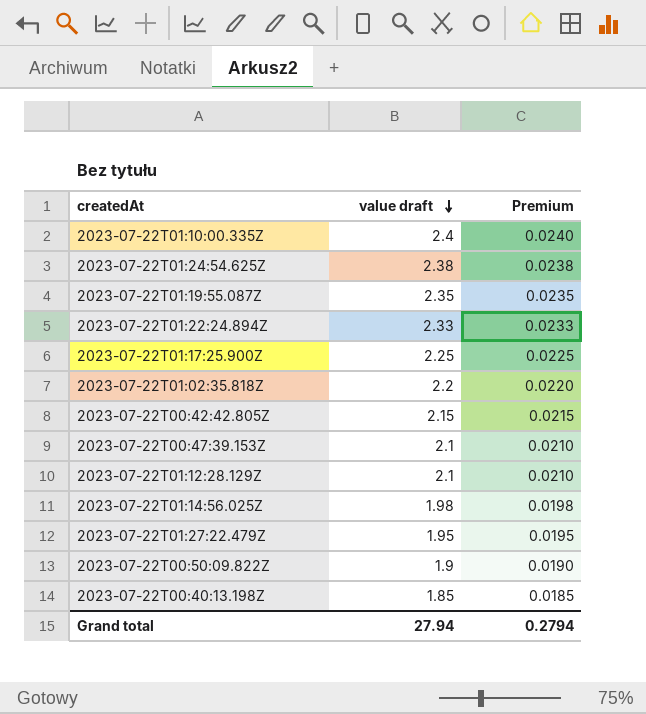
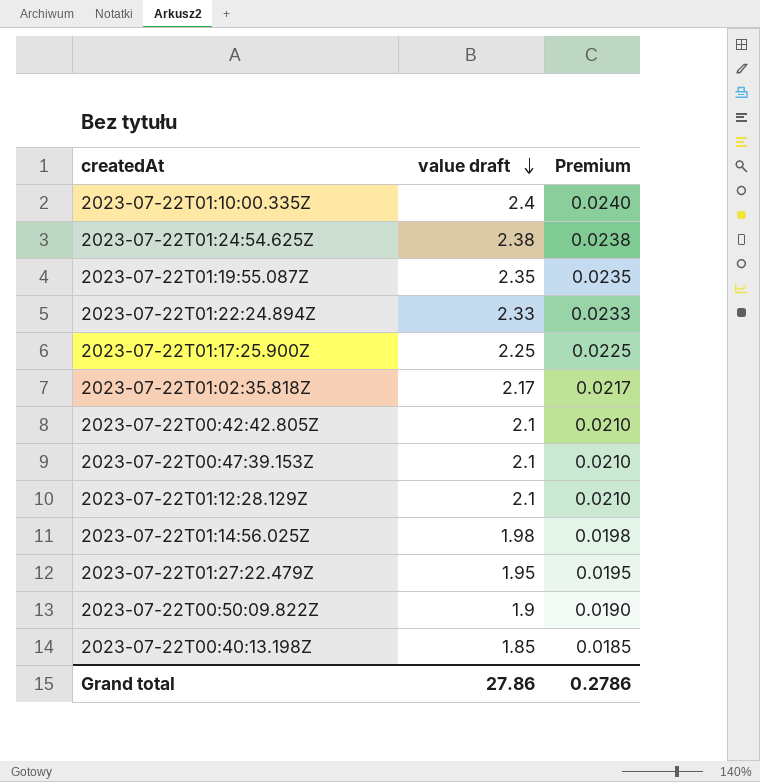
2023-07-22T01:02:35.818Z | value draft: 2.2 -> 2.17
2023-07-22T01:02:35.818Z | Premium: 0.0220 -> 0.0217
2023-07-22T00:42:42.805Z | value draft: 2.15 -> 2.1
2023-07-22T00:42:42.805Z | Premium: 0.0215 -> 0.0210
Grand total | value draft: 27.94 -> 27.86
Grand total | Premium: 0.2794 -> 0.2786

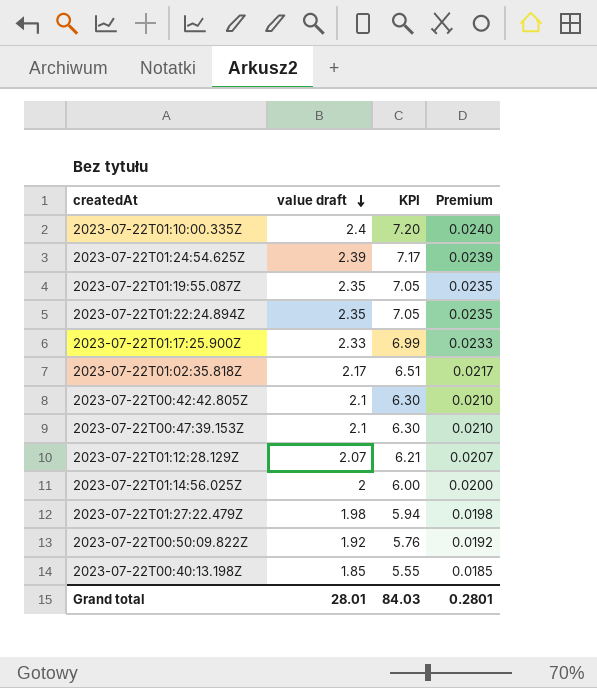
column KPI | formula: none -> [value draft] * 3
2023-07-22T01:24:54.625Z | value draft: 2.38 -> 2.39
2023-07-22T01:24:54.625Z | Premium: 0.0238 -> 0.0239
2023-07-22T01:22:24.894Z | value draft: 2.33 -> 2.35
2023-07-22T01:22:24.894Z | Premium: 0.0233 -> 0.0235
2023-07-22T01:17:25.900Z | value draft: 2.25 -> 2.33
2023-07-22T01:17:25.900Z | Premium: 0.0225 -> 0.0233
2023-07-22T01:12:28.129Z | value draft: 2.1 -> 2.07
2023-07-22T01:12:28.129Z | Premium: 0.0210 -> 0.0207
2023-07-22T01:14:56.025Z | value draft: 1.98 -> 2
2023-07-22T01:14:56.025Z | Premium: 0.0198 -> 0.0200
2023-07-22T01:27:22.479Z | value draft: 1.95 -> 1.98
2023-07-22T01:27:22.479Z | Premium: 0.0195 -> 0.0198
2023-07-22T00:50:09.822Z | value draft: 1.9 -> 1.92
2023-07-22T00:50:09.822Z | Premium: 0.0190 -> 0.0192
Grand total | value draft: 27.86 -> 28.01
Grand total | Premium: 0.2786 -> 0.2801

